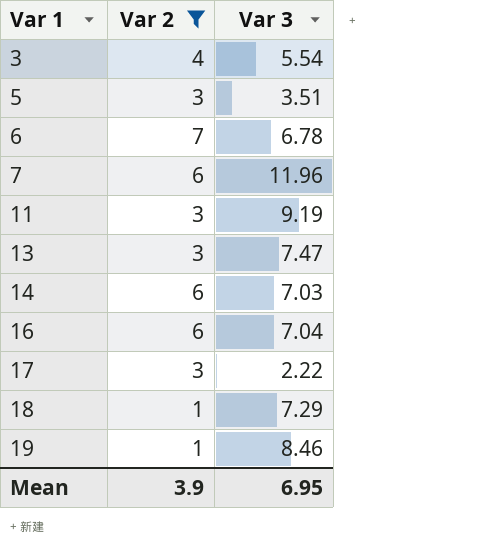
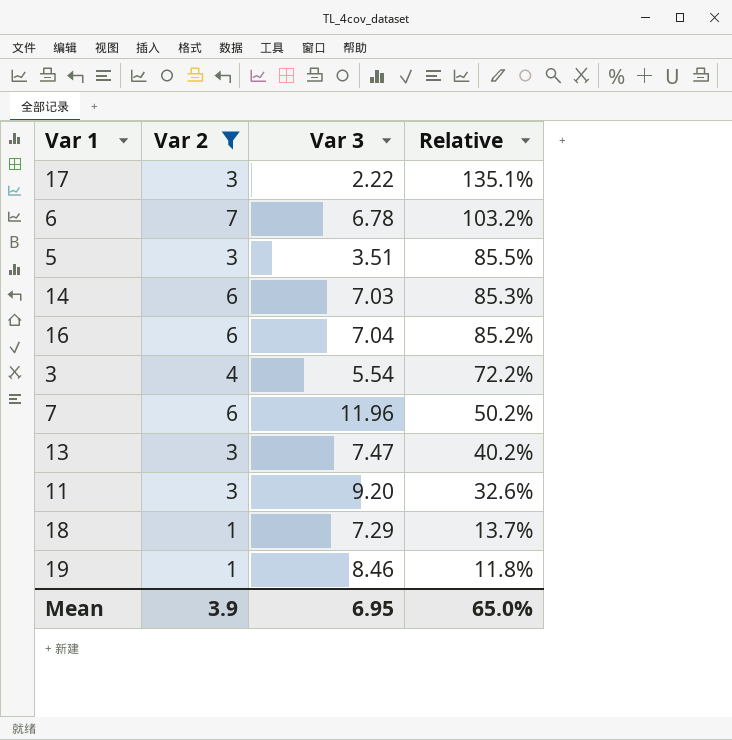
row order: Var 1 ascending -> Relative descending
column Relative | formula: none -> [Var 2] / [Var 3]
11 | Var 3: 9.19 -> 9.20

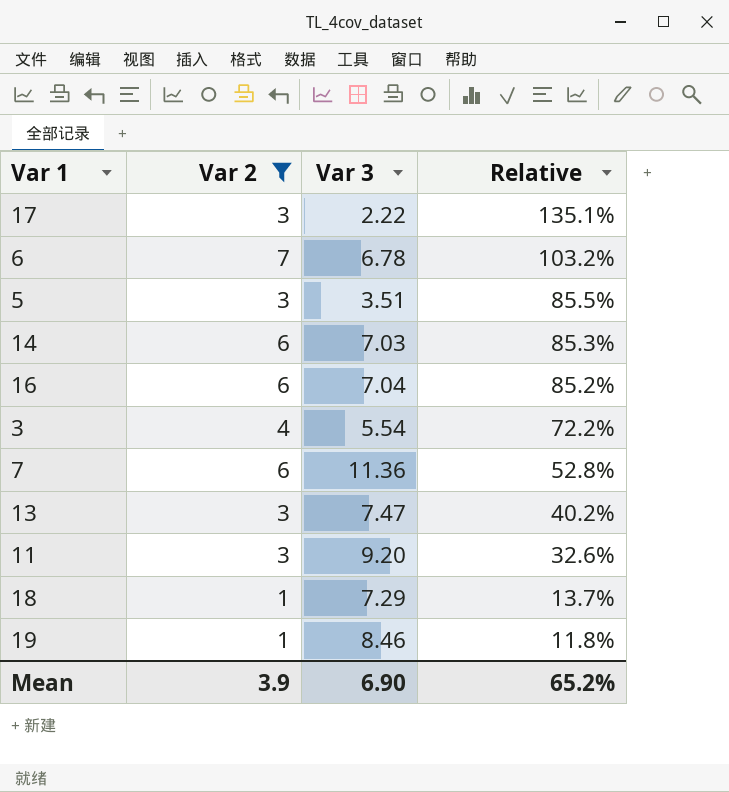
7 | Var 3: 11.96 -> 11.36
7 | Relative: 50.2% -> 52.8%
Mean | Var 3: 6.95 -> 6.90
Mean | Relative: 65.0% -> 65.2%

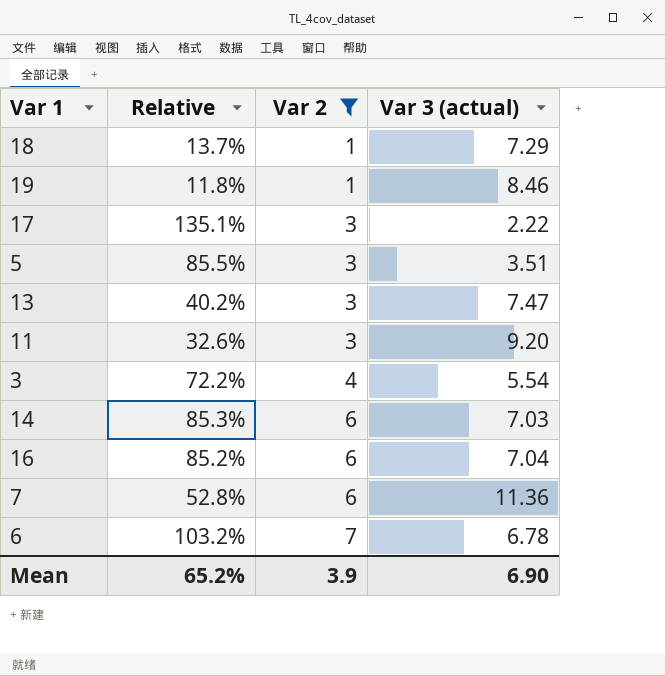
row order: Relative descending -> Var 2 ascending
column Relative | position: 4 -> 2
column name: Var 3 -> Var 3 (actual)

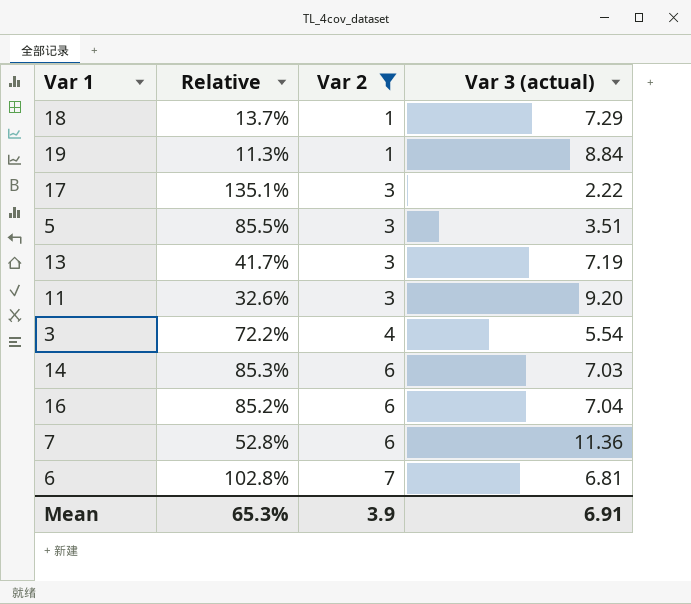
19 | Relative: 11.8% -> 11.3%
19 | Var 3 (actual): 8.46 -> 8.84
13 | Relative: 40.2% -> 41.7%
13 | Var 3 (actual): 7.47 -> 7.19
6 | Relative: 103.2% -> 102.8%
6 | Var 3 (actual): 6.78 -> 6.81
Mean | Relative: 65.2% -> 65.3%
Mean | Var 3 (actual): 6.90 -> 6.91

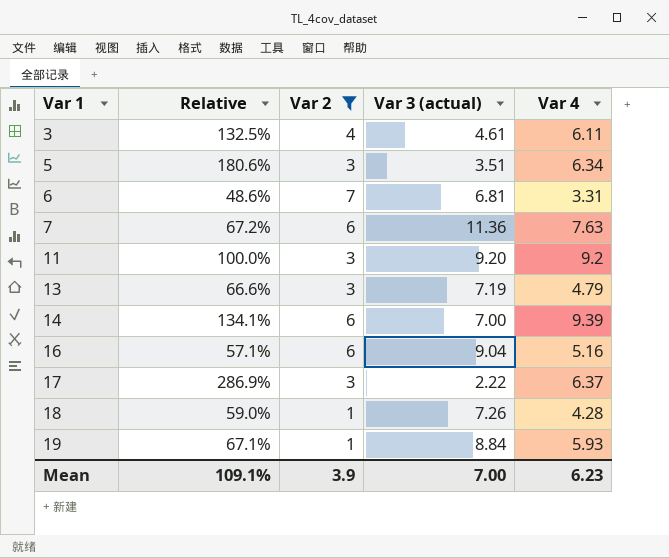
row order: Var 2 ascending -> Var 1 ascending
column Relative | formula: [Var 2] / [Var 3 (actual)] -> [Var 4] / [Var 3 (actual)]
column Var 4 | position: none -> 5
3 | Var 3 (actual): 5.54 -> 4.61
14 | Var 3 (actual): 7.03 -> 7.00
16 | Var 3 (actual): 7.04 -> 9.04
18 | Var 3 (actual): 7.29 -> 7.26
Mean | Relative: 65.3% -> 109.1%
Mean | Var 3 (actual): 6.91 -> 7.00

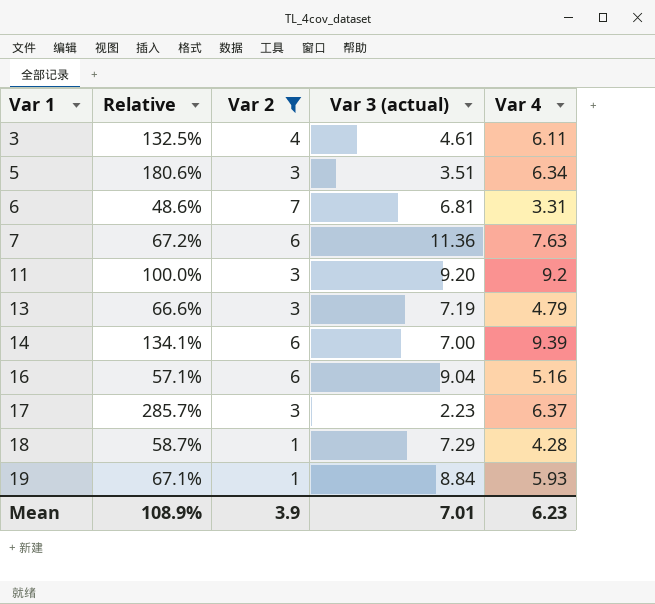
17 | Relative: 286.9% -> 285.7%
17 | Var 3 (actual): 2.22 -> 2.23
18 | Relative: 59.0% -> 58.7%
18 | Var 3 (actual): 7.26 -> 7.29
Mean | Relative: 109.1% -> 108.9%
Mean | Var 3 (actual): 7.00 -> 7.01

